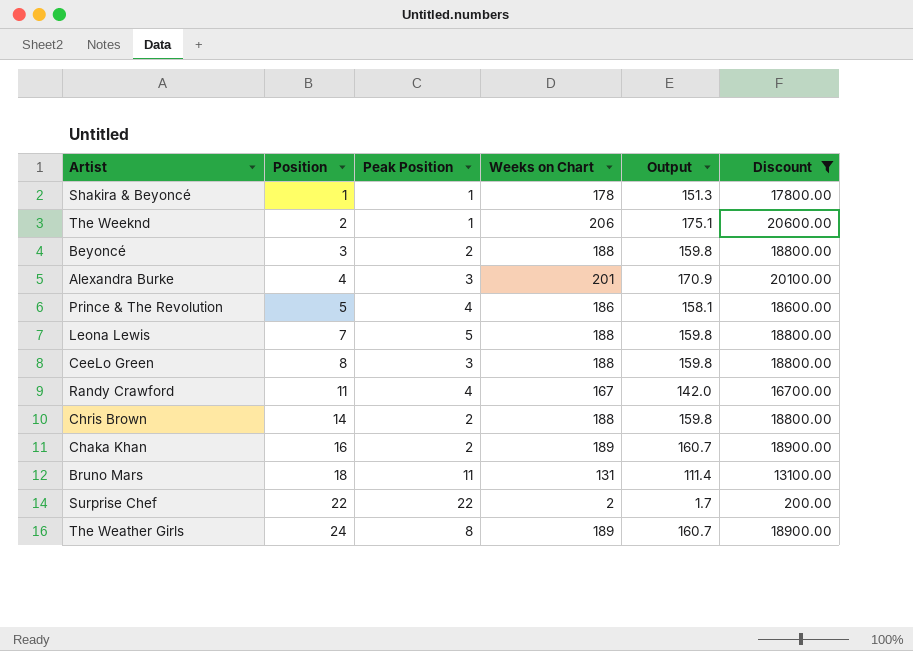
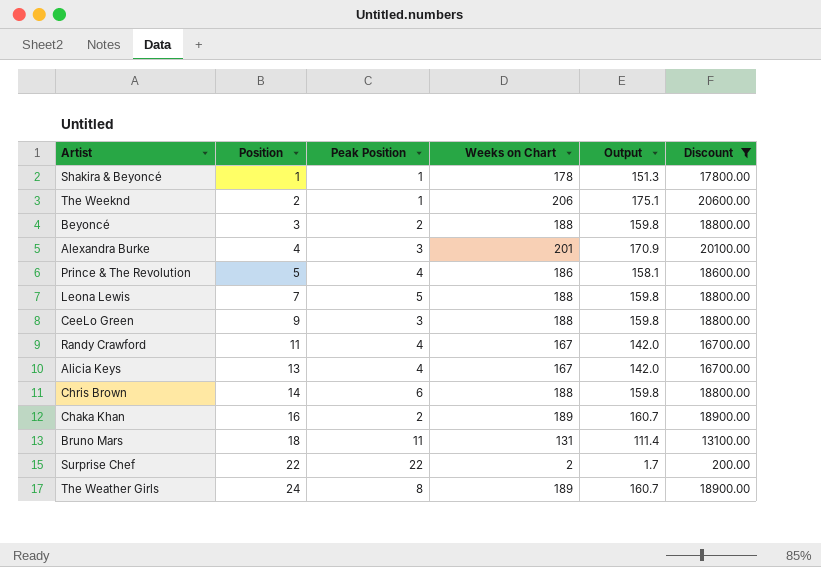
CeeLo Green | Position: 8 -> 9
row Alicia Keys: none -> 13 | 4 | 167 | 142.0 | 16700.00
Chris Brown | Peak Position: 2 -> 6

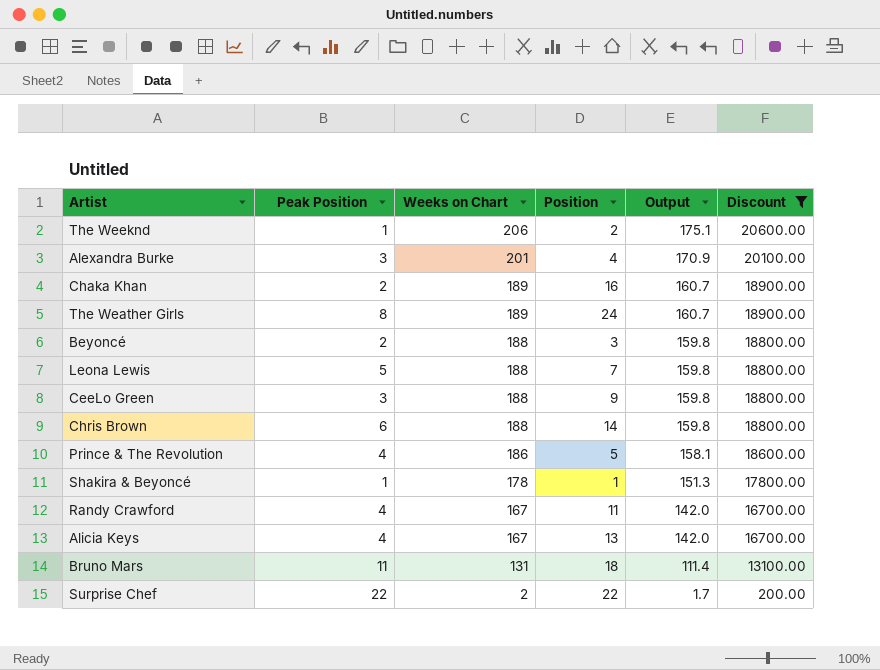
row order: Position ascending -> Weeks on Chart descending
column Position | position: 2 -> 4

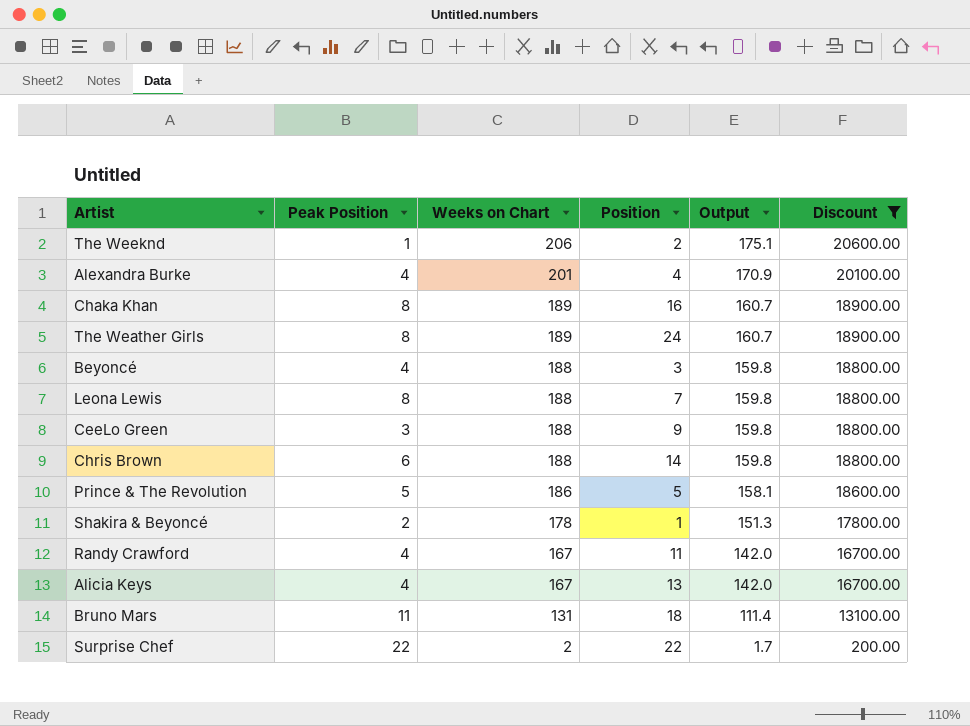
Alexandra Burke | Peak Position: 3 -> 4
Chaka Khan | Peak Position: 2 -> 8
Beyoncé | Peak Position: 2 -> 4
Leona Lewis | Peak Position: 5 -> 8
Prince & The Revolution | Peak Position: 4 -> 5
Shakira & Beyoncé | Peak Position: 1 -> 2

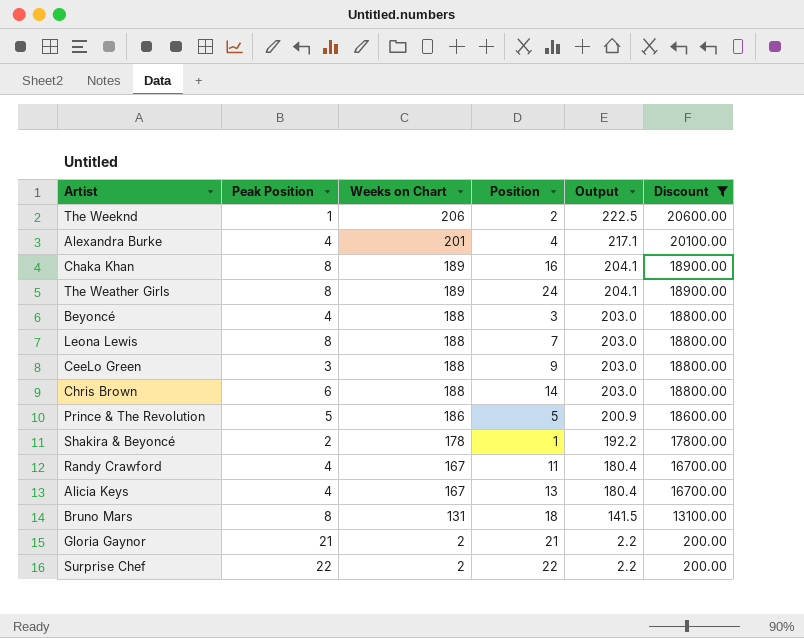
column Output | formula: [Weeks on Chart] * 0.85 -> [Weeks on Chart] * 1.08
Bruno Mars | Peak Position: 11 -> 8
row Gloria Gaynor: none -> 21 | 2 | 21 | 2.2 | 200.00

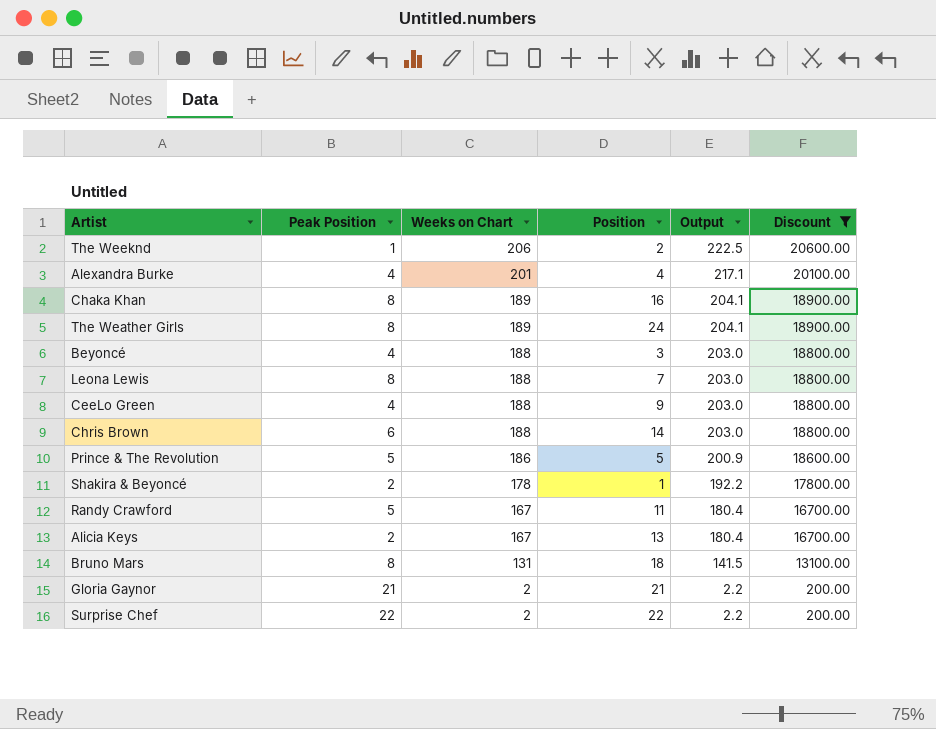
CeeLo Green | Peak Position: 3 -> 4
Randy Crawford | Peak Position: 4 -> 5
Alicia Keys | Peak Position: 4 -> 2

